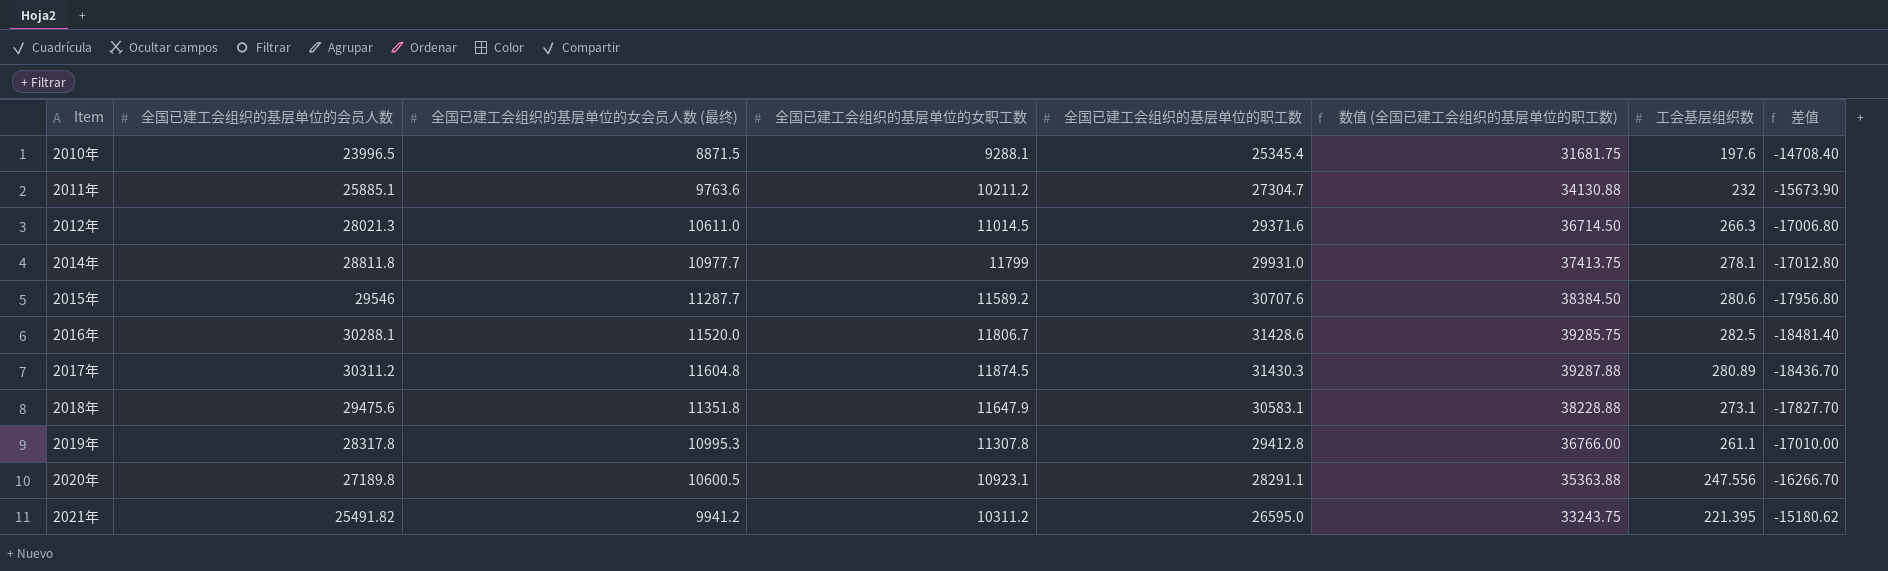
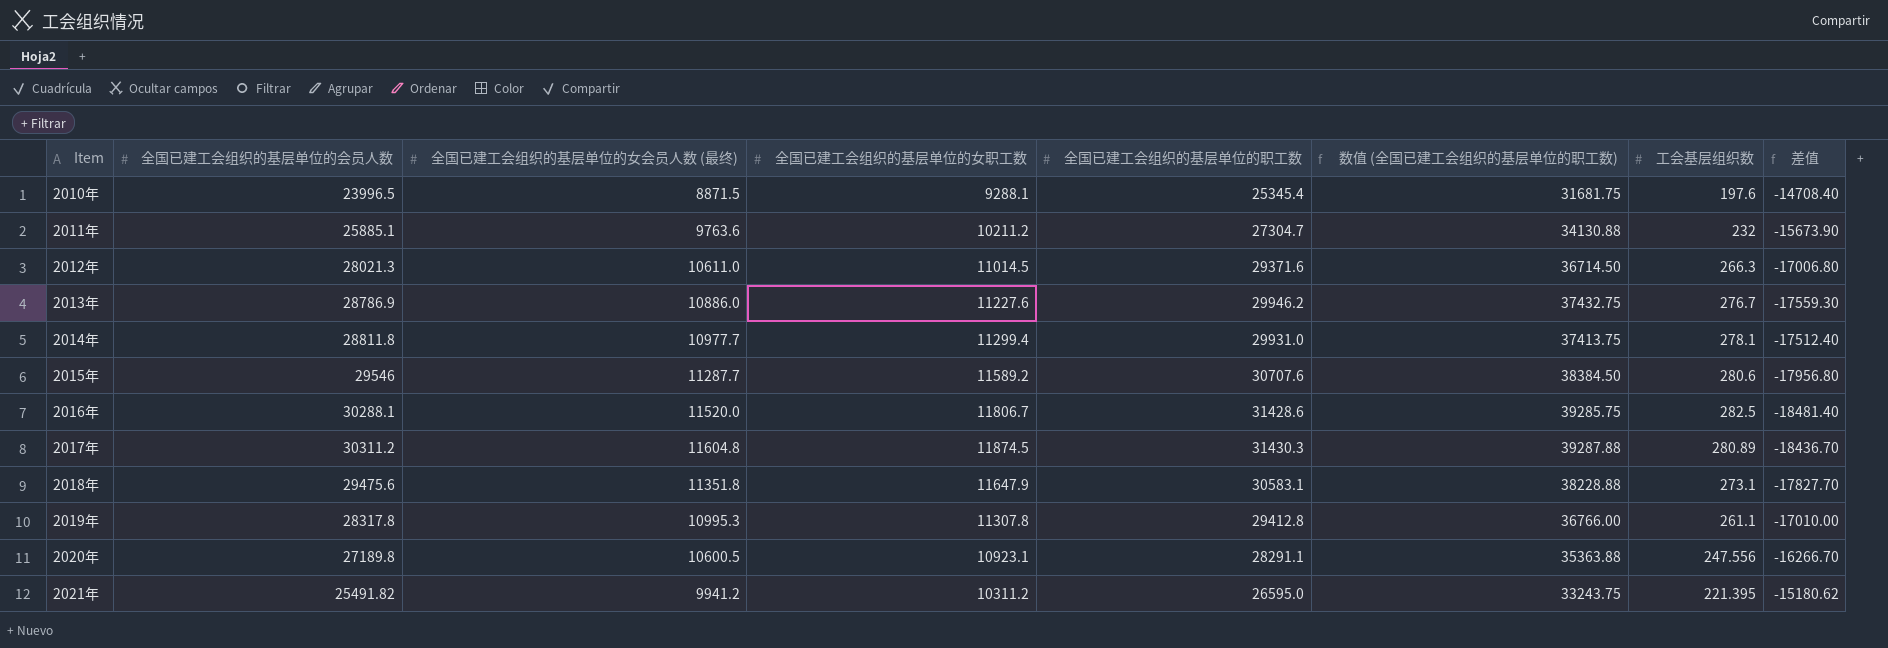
row 2013年: none -> 28786.9 | 10886.0 | 11227.6 | 29946.2 | 37432.75 | 276.7 | -17559.30
2014年 | 全国已建工会组织的基层单位的女职工数: 11799 -> 11299.4
2014年 | 差值: -17012.80 -> -17512.40

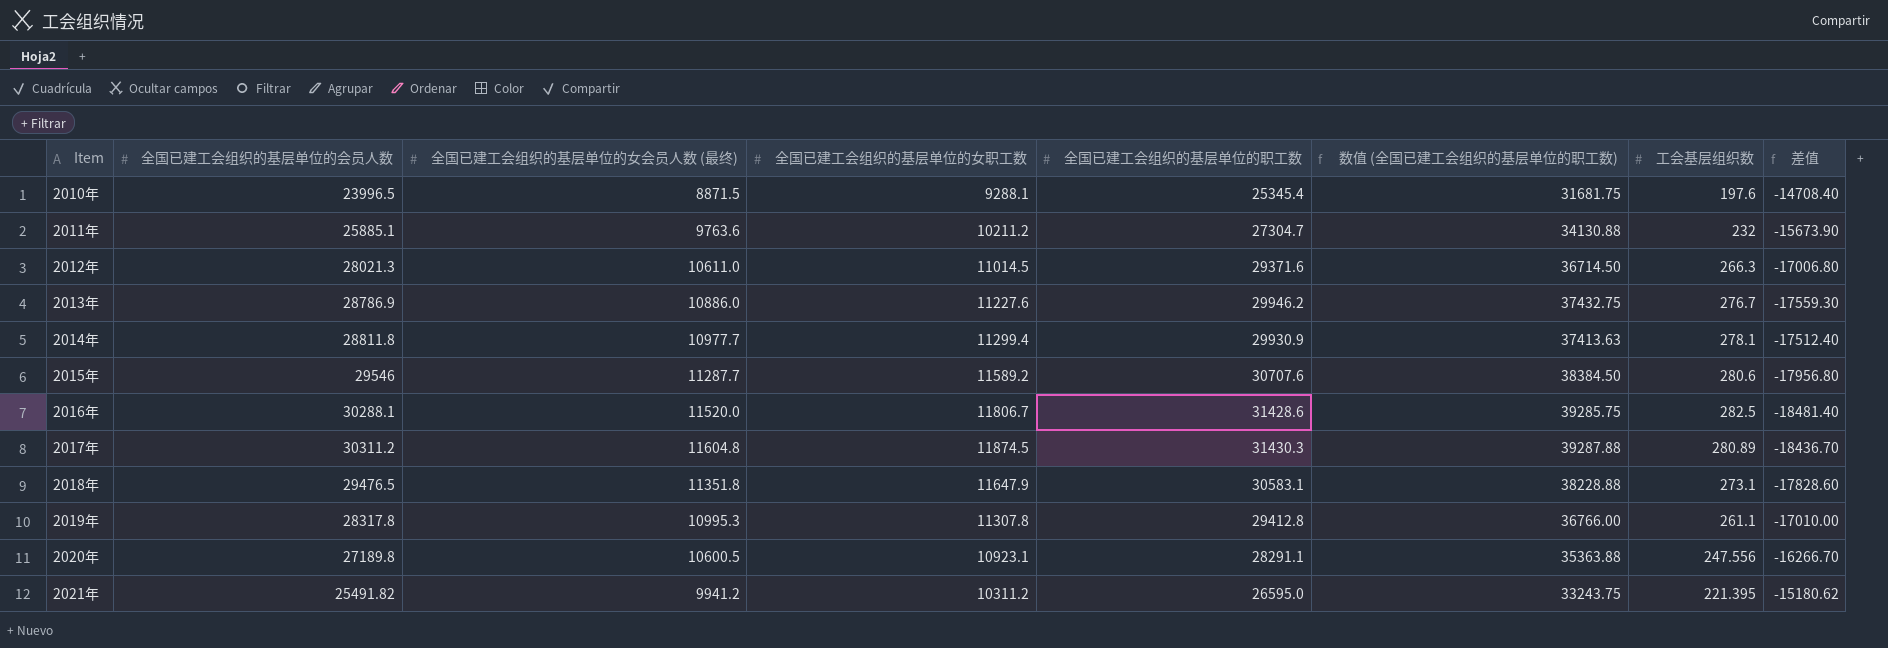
2014年 | 全国已建工会组织的基层单位的职工数: 29931.0 -> 29930.9
2014年 | 数值 (全国已建工会组织的基层单位的职工数): 37413.75 -> 37413.63
2018年 | 全国已建工会组织的基层单位的会员人数: 29475.6 -> 29476.5
2018年 | 差值: -17827.70 -> -17828.60

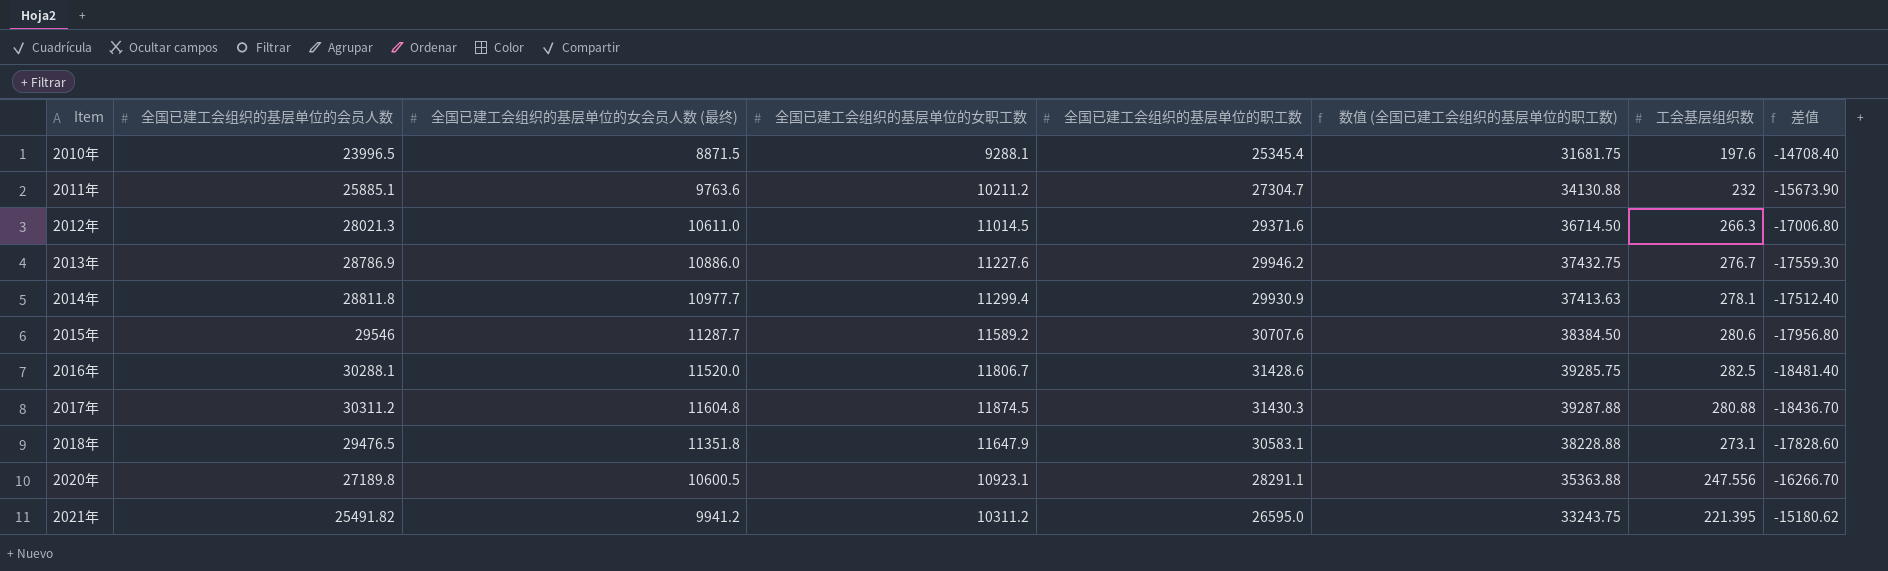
row 2019年: 28317.8 | 10995.3 | 11307.8 | 29412.8 | 36766.00 | 261.1 | -17010.00 -> none
2017年 | 工会基层组织数: 280.89 -> 280.88

